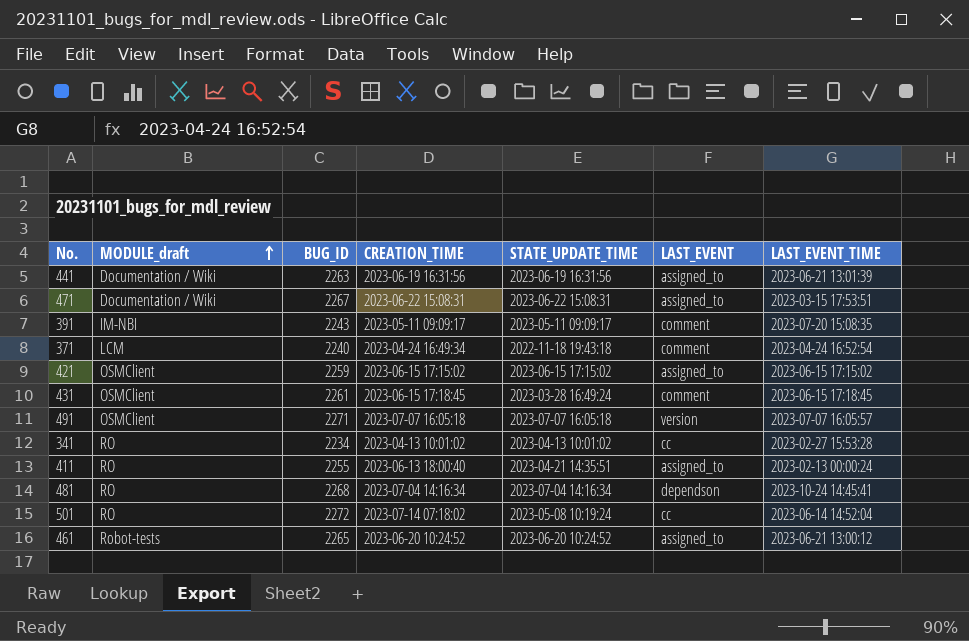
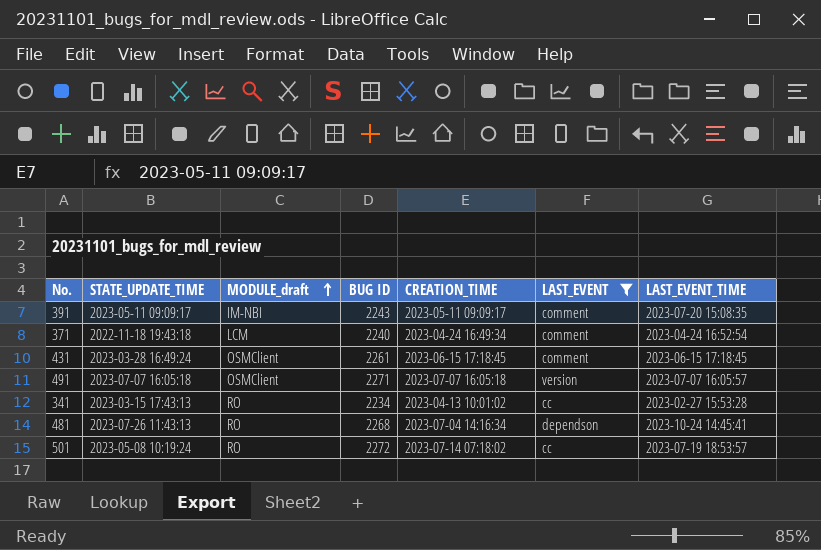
filter: none -> LAST_EVENT != assigned_to
column STATE_UPDATE_TIME | position: 5 -> 2
column name: BUG_ID -> BUG ID
341 | STATE_UPDATE_TIME: 2023-04-13 10:01:02 -> 2023-03-15 17:43:13
481 | STATE_UPDATE_TIME: 2023-07-04 14:16:34 -> 2023-07-26 11:43:13
501 | LAST_EVENT_TIME: 2023-06-14 14:52:04 -> 2023-07-19 18:53:57

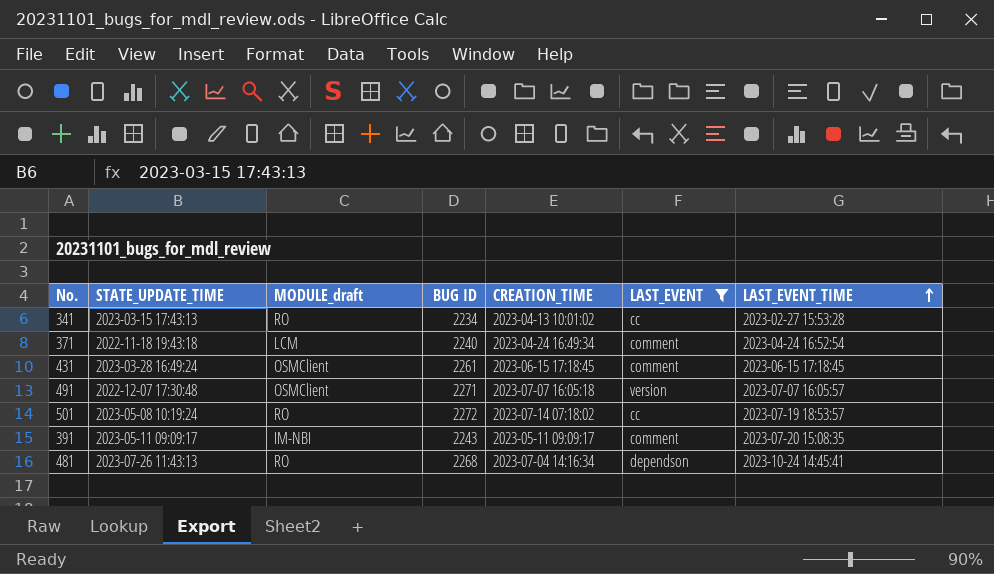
row order: MODULE_draft ascending -> LAST_EVENT_TIME ascending
491 | STATE_UPDATE_TIME: 2023-07-07 16:05:18 -> 2022-12-07 17:30:48

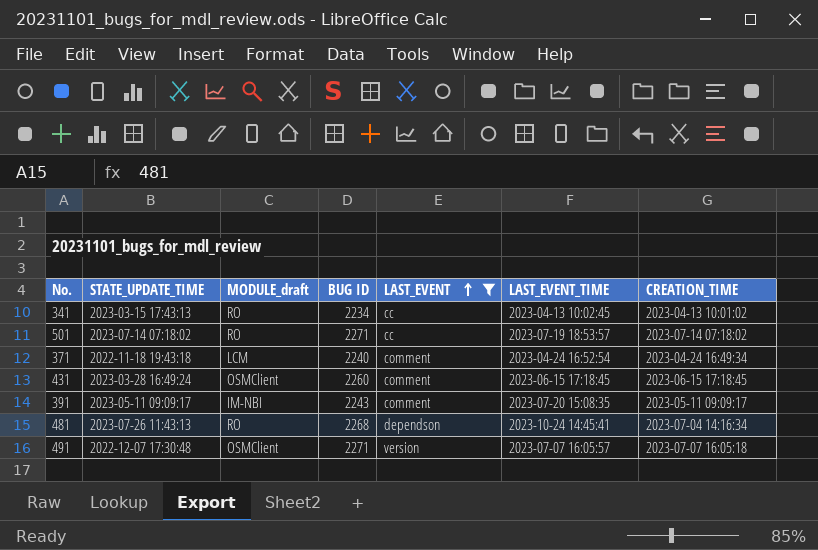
row order: LAST_EVENT_TIME ascending -> LAST_EVENT ascending
column CREATION_TIME | position: 5 -> 7
341 | LAST_EVENT_TIME: 2023-02-27 15:53:28 -> 2023-04-13 10:02:45
501 | STATE_UPDATE_TIME: 2023-05-08 10:19:24 -> 2023-07-14 07:18:02
501 | BUG ID: 2272 -> 2271
431 | BUG ID: 2261 -> 2260

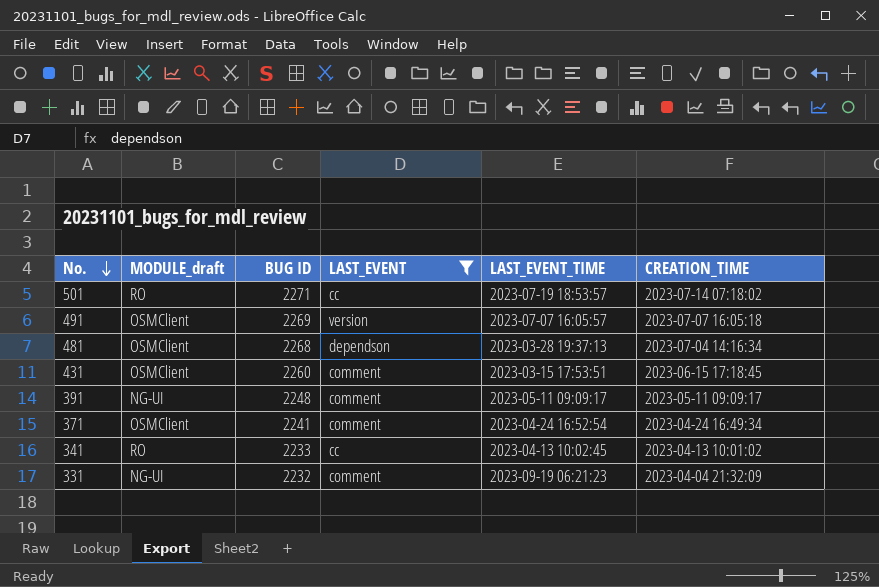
row order: LAST_EVENT ascending -> No. descending
column STATE_UPDATE_TIME | position: 2 -> none
491 | BUG ID: 2271 -> 2269
481 | MODULE_draft: RO -> OSMClient
481 | LAST_EVENT_TIME: 2023-10-24 14:45:41 -> 2023-03-28 19:37:13
431 | LAST_EVENT_TIME: 2023-06-15 17:18:45 -> 2023-03-15 17:53:51
391 | MODULE_draft: IM-NBI -> NG-UI
391 | BUG ID: 2243 -> 2248
391 | LAST_EVENT_TIME: 2023-07-20 15:08:35 -> 2023-05-11 09:09:17
371 | MODULE_draft: LCM -> OSMClient
371 | BUG ID: 2240 -> 2241
341 | BUG ID: 2234 -> 2233
row 331: none -> NG-UI | 2232 | comment | 2023-09-19 06:21:23 | 2023-04-04 21:32:09

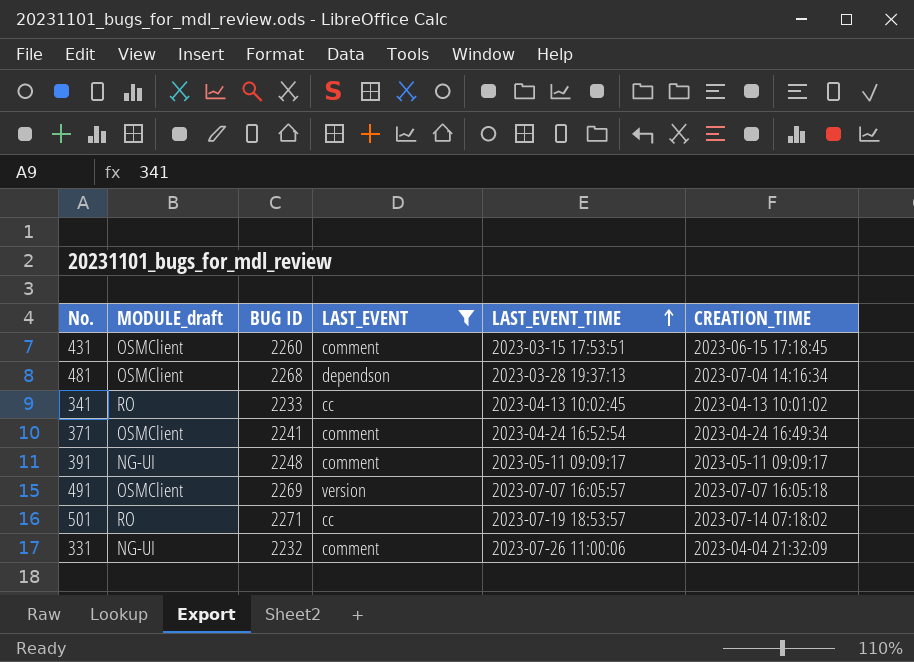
row order: No. descending -> LAST_EVENT_TIME ascending
331 | LAST_EVENT_TIME: 2023-09-19 06:21:23 -> 2023-07-26 11:00:06

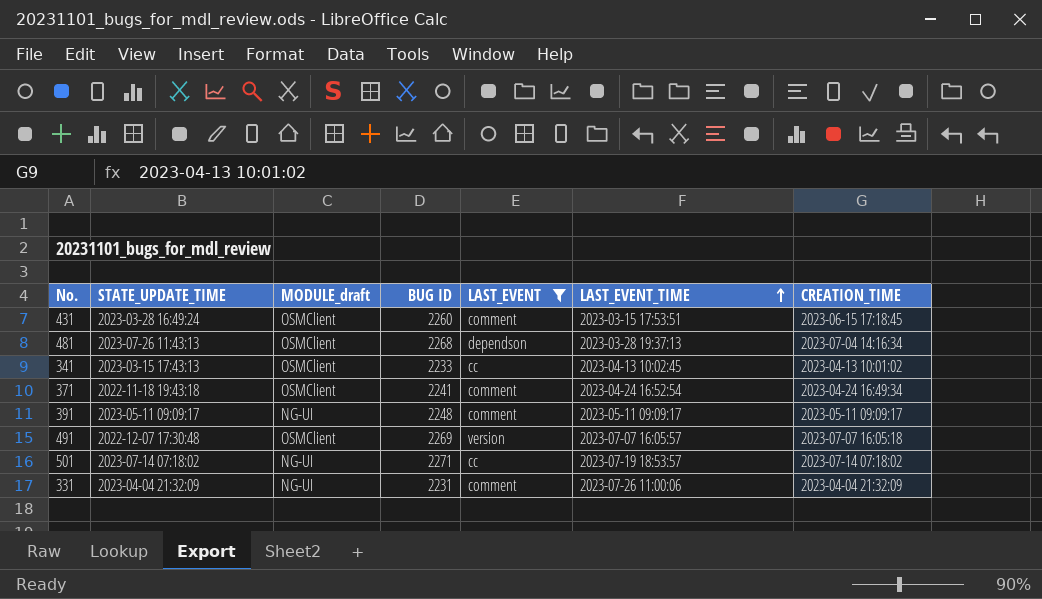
column STATE_UPDATE_TIME | position: none -> 2
341 | MODULE_draft: RO -> OSMClient
501 | MODULE_draft: RO -> NG-UI
331 | BUG ID: 2232 -> 2231

